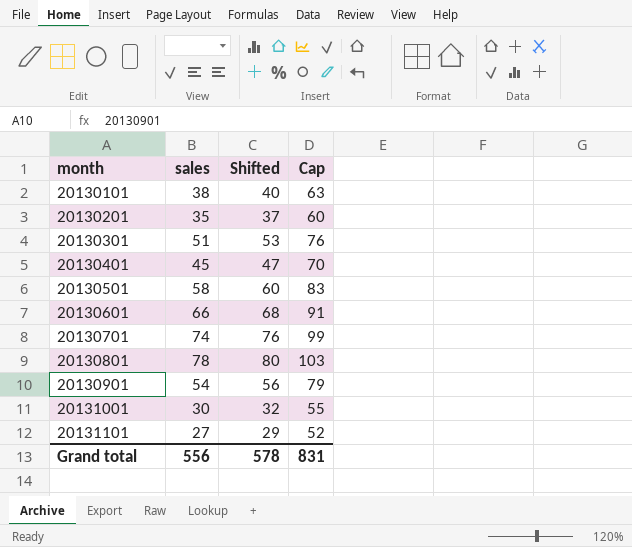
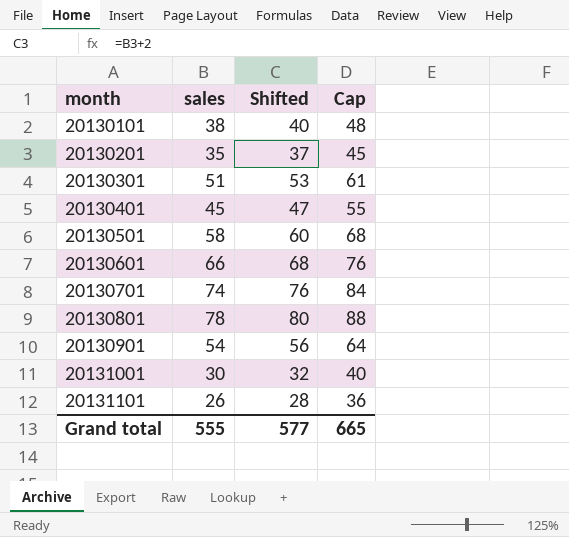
column Cap | formula: [sales] + 25 -> [sales] + 10
20131101 | sales: 27 -> 26
20131101 | Shifted: 29 -> 28
Grand total | sales: 556 -> 555
Grand total | Shifted: 578 -> 577
Grand total | Cap: 831 -> 665

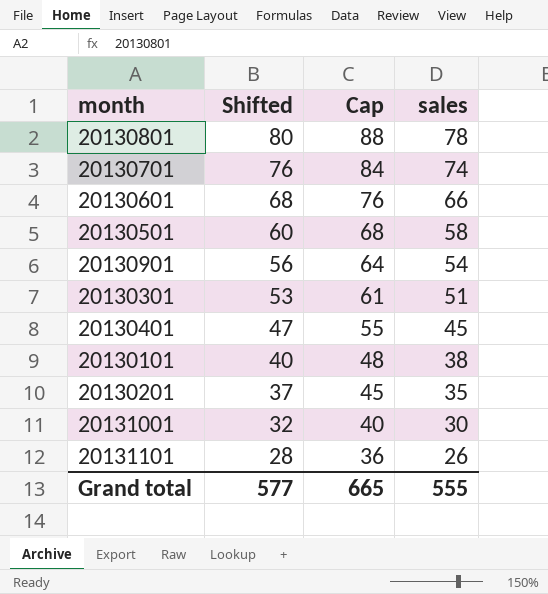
row order: month ascending -> Shifted descending
column sales | position: 2 -> 4

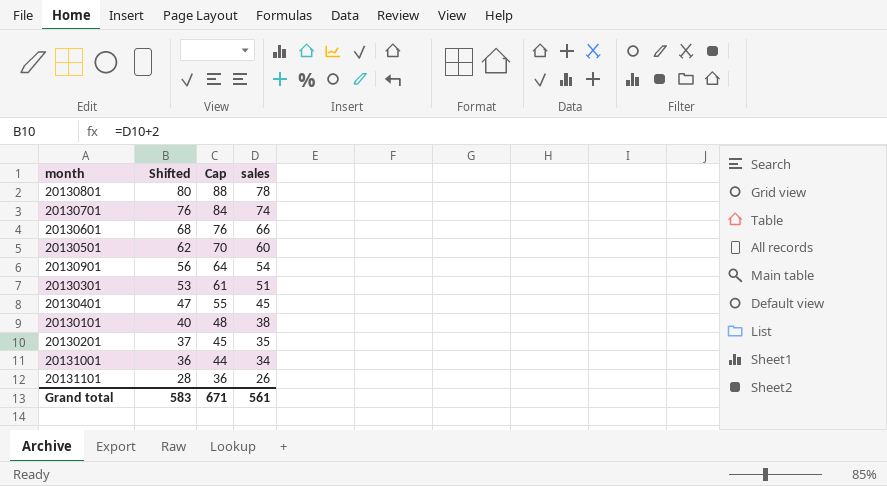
20130501 | Shifted: 60 -> 62
20130501 | Cap: 68 -> 70
20130501 | sales: 58 -> 60
20131001 | Shifted: 32 -> 36
20131001 | Cap: 40 -> 44
20131001 | sales: 30 -> 34
Grand total | Shifted: 577 -> 583
Grand total | Cap: 665 -> 671
Grand total | sales: 555 -> 561

